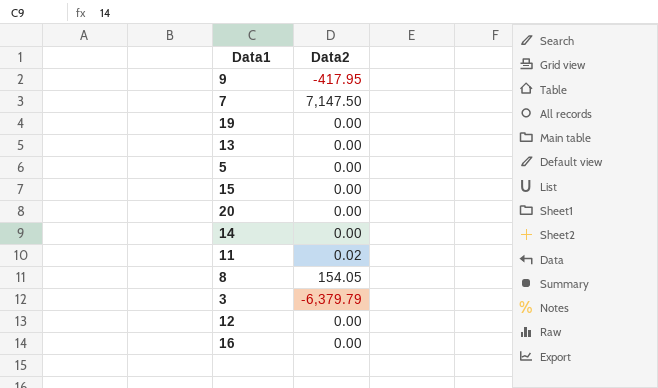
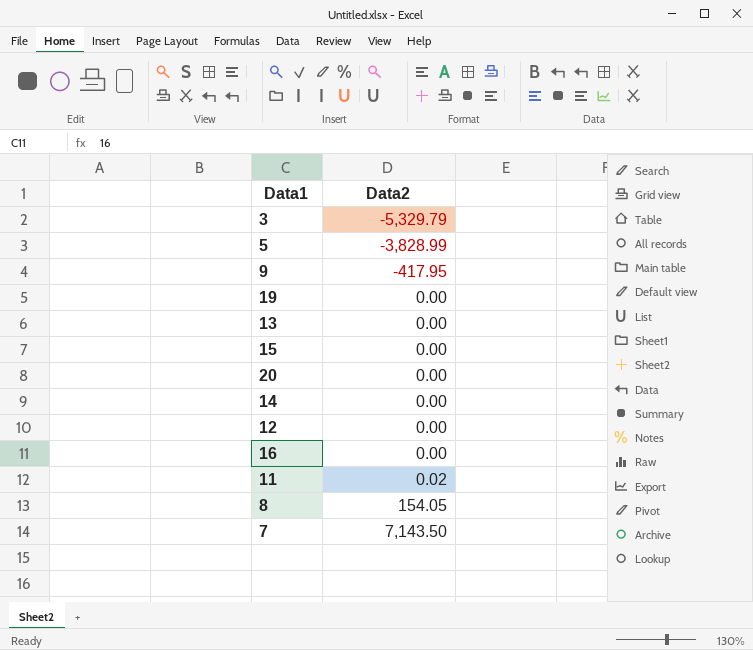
row order: none -> Data2 ascending
3 | Data2: -6,379.79 -> -5,329.79
5 | Data2: 0.00 -> -3,828.99
7 | Data2: 7,147.50 -> 7,143.50

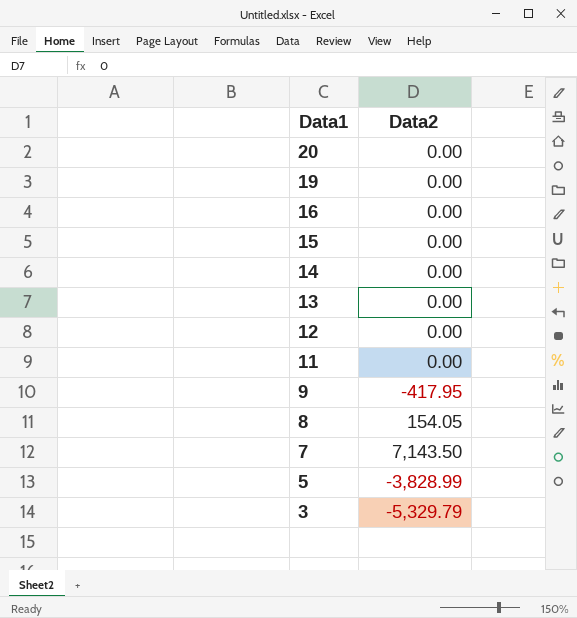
row order: Data2 ascending -> Data1 descending
11 | Data2: 0.02 -> 0.00

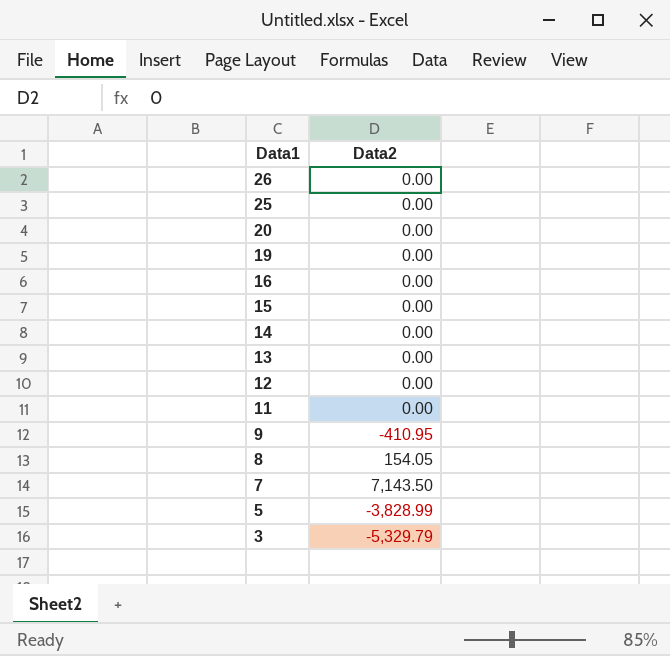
row 26: none -> 0.00
row 25: none -> 0.00
9 | Data2: -417.95 -> -410.95

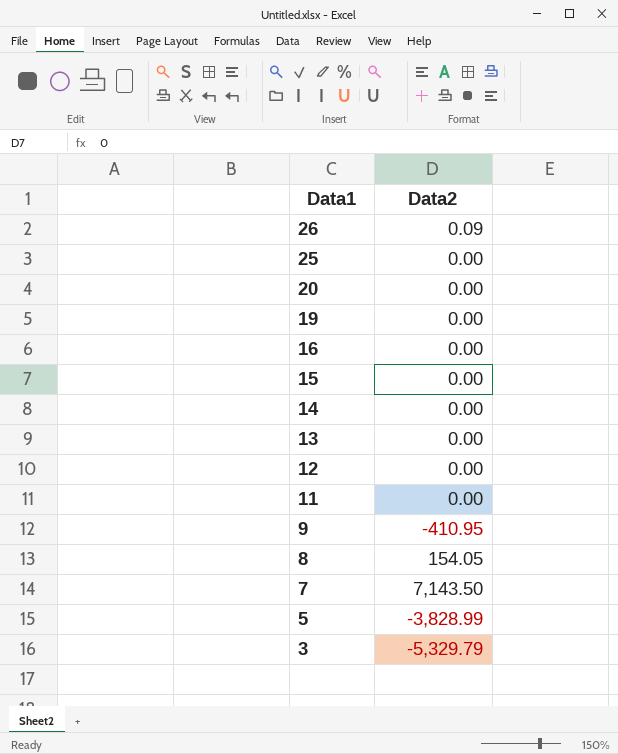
26 | Data2: 0.00 -> 0.09

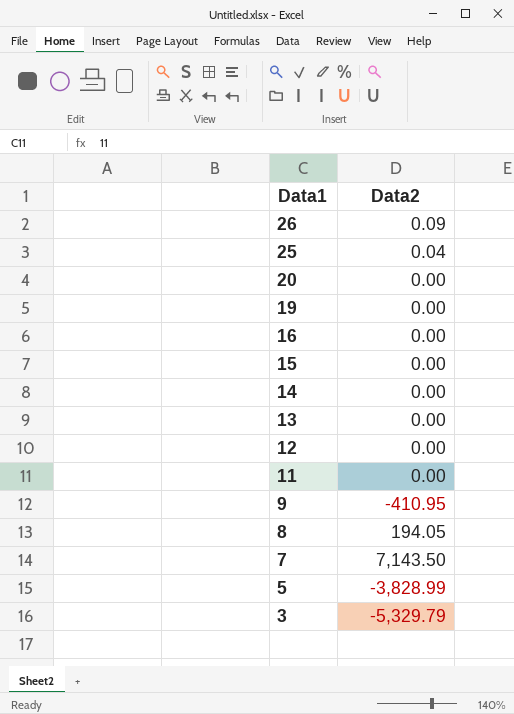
25 | Data2: 0.00 -> 0.04
8 | Data2: 154.05 -> 194.05

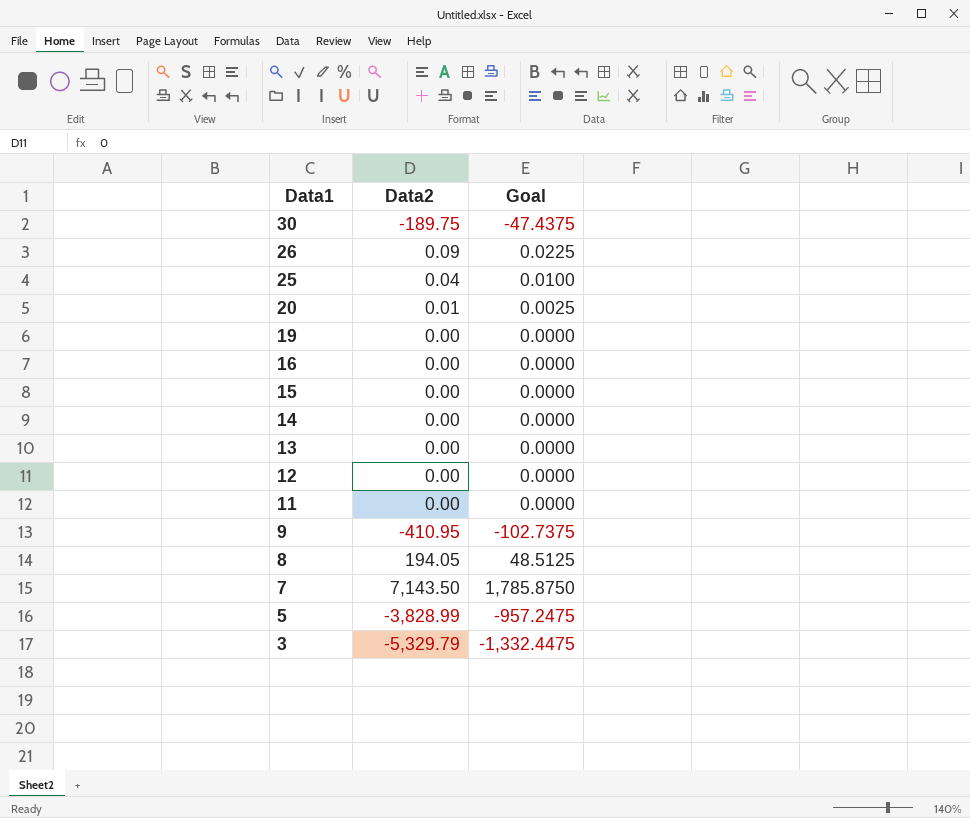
column Goal | formula: none -> [Data2] * 0.25
row 30: none -> -189.75 | -47.4375
20 | Data2: 0.00 -> 0.01

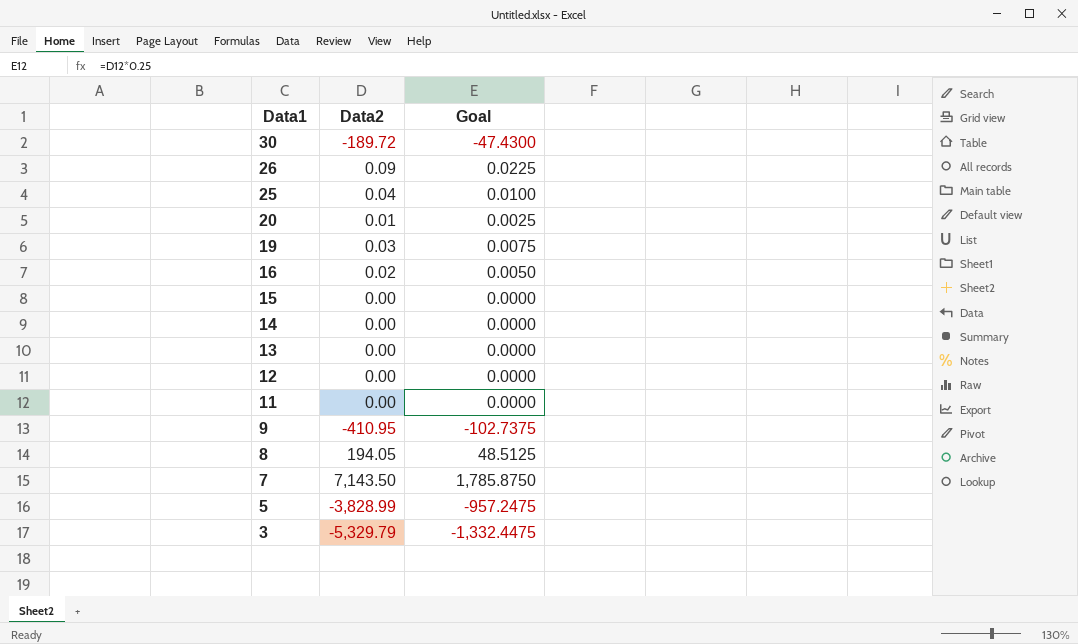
30 | Data2: -189.75 -> -189.72
30 | Goal: -47.4375 -> -47.4300
19 | Data2: 0.00 -> 0.03
19 | Goal: 0.0000 -> 0.0075
16 | Data2: 0.00 -> 0.02
16 | Goal: 0.0000 -> 0.0050

